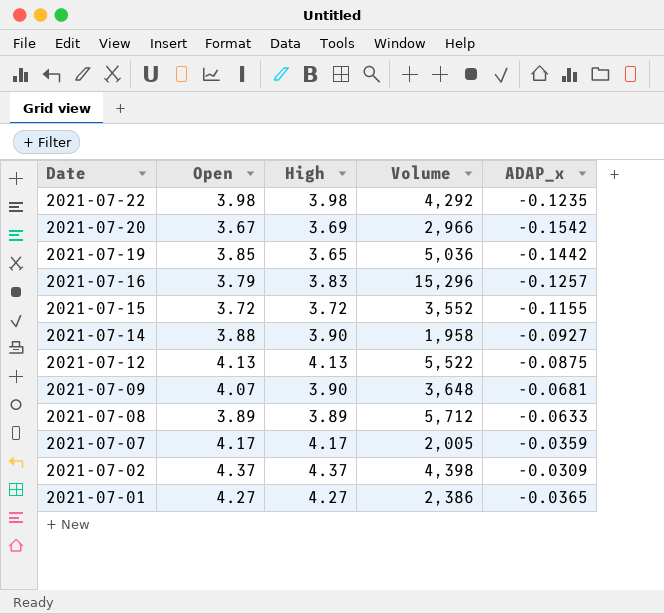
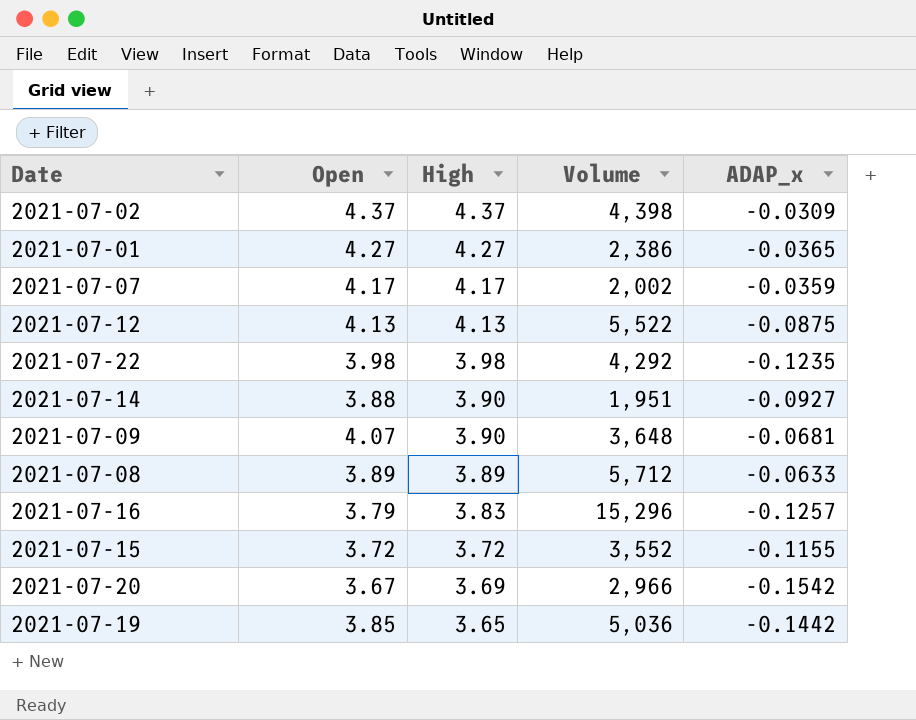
row order: Date descending -> High descending
2021-07-07 | Volume: 2,005 -> 2,002
2021-07-14 | Volume: 1,958 -> 1,951

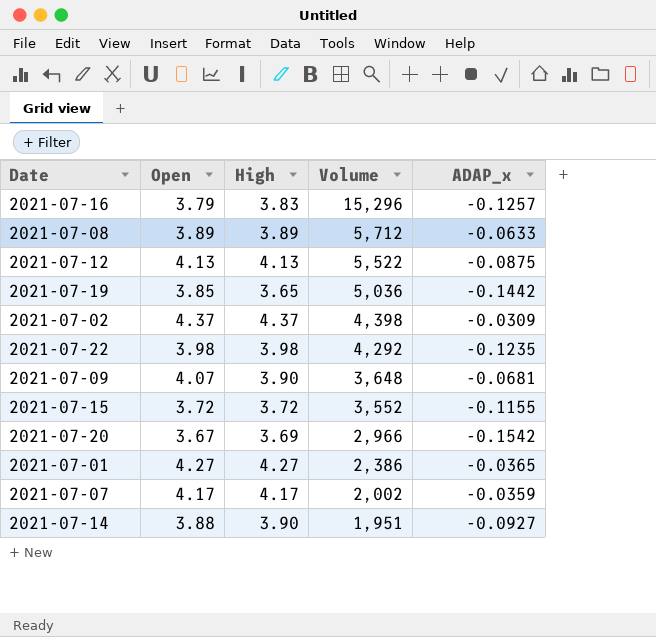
row order: High descending -> Volume descending

